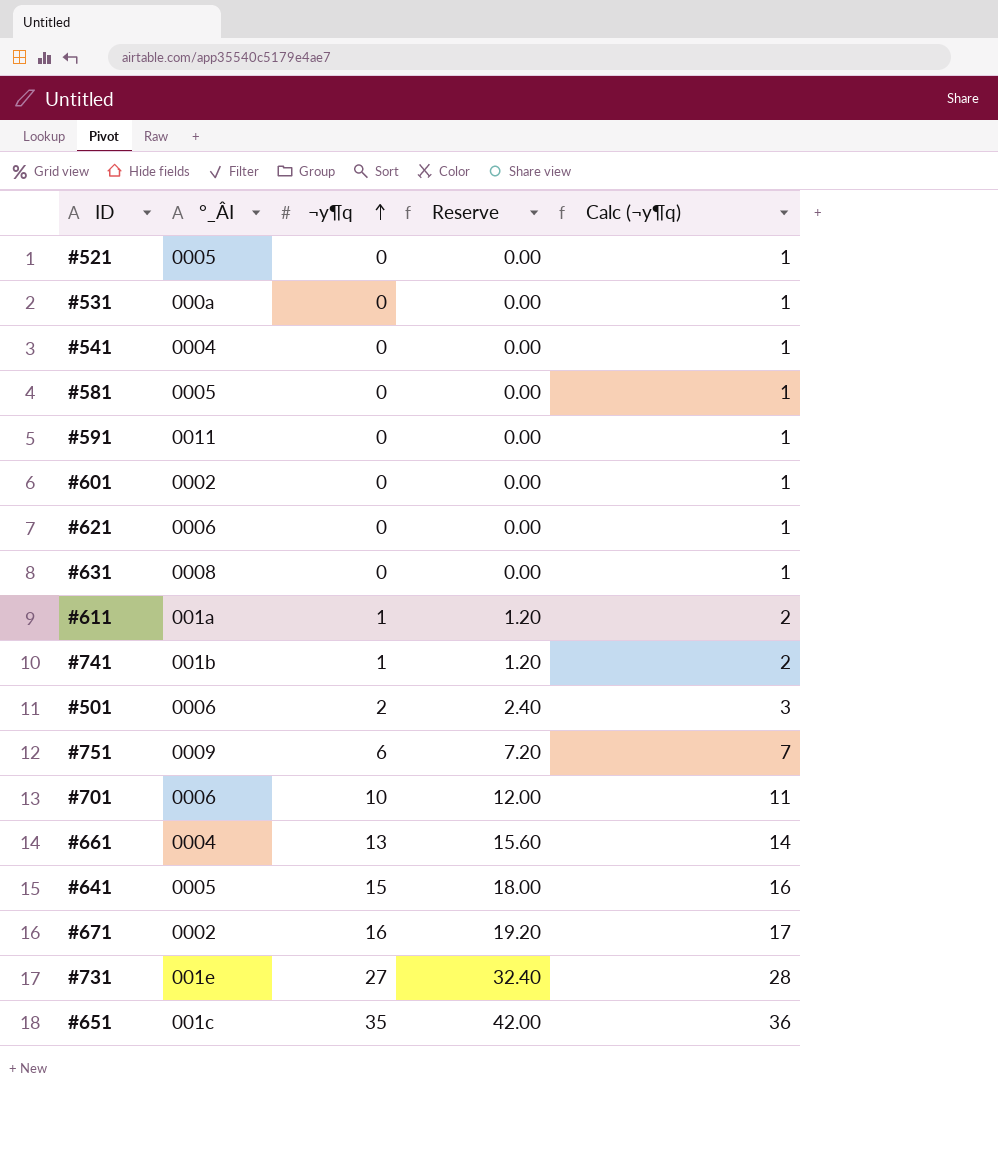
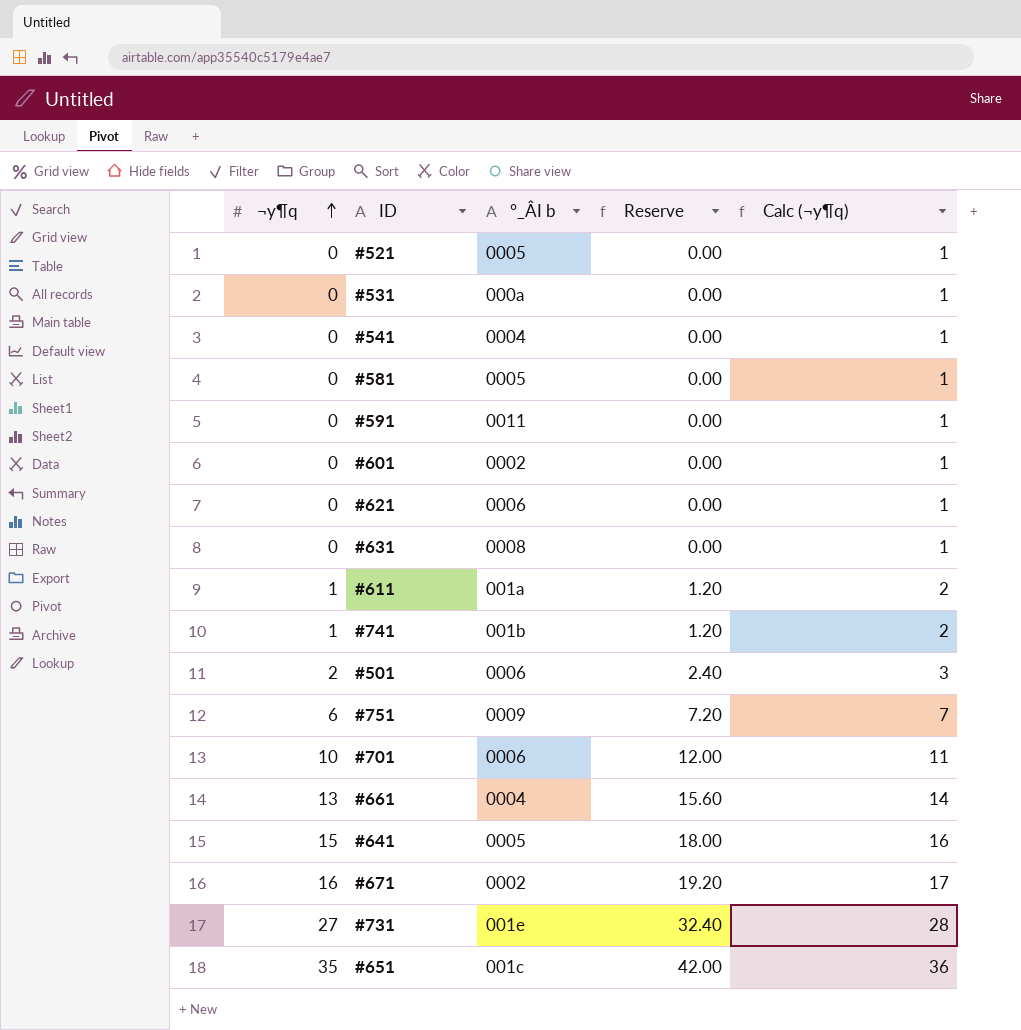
column ¬y¶q | position: 3 -> 1
column name: °_ÂI -> °_ÂI b

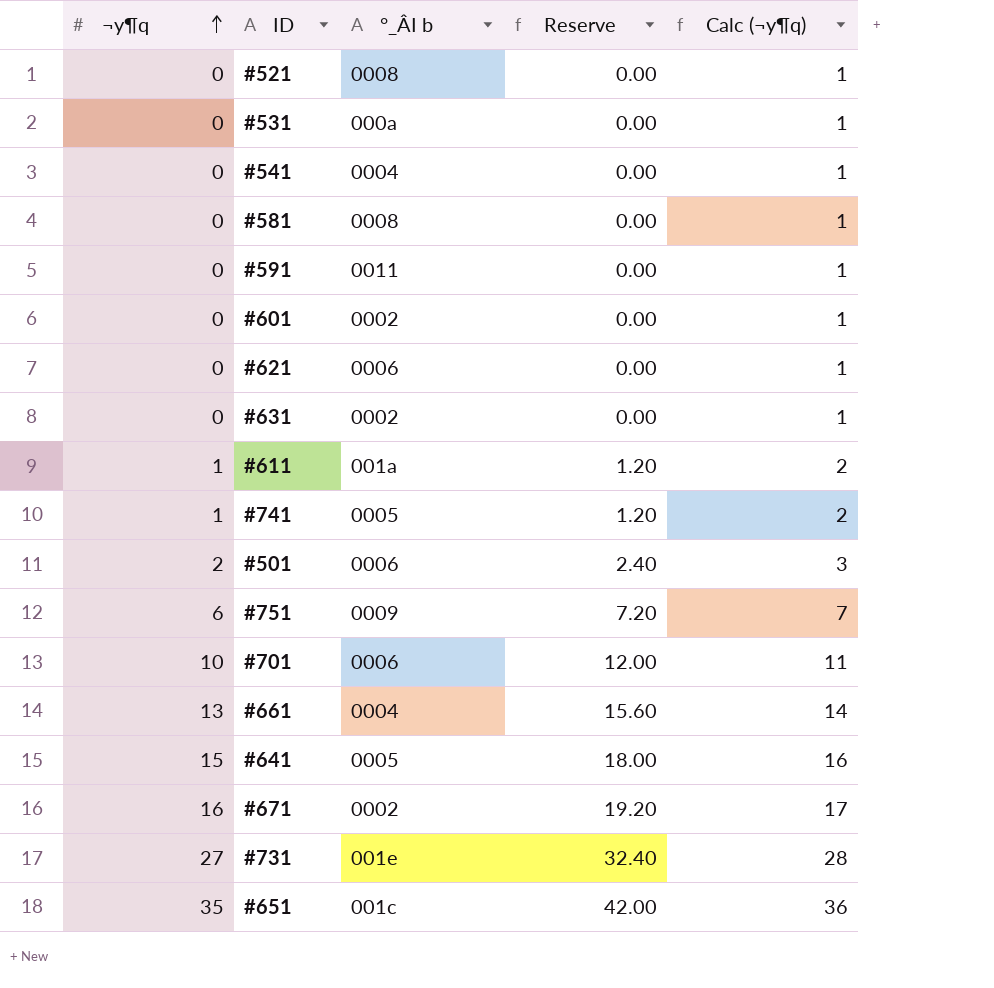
#521 | °_ÂI b: 0005 -> 0008
#581 | °_ÂI b: 0005 -> 0008
#631 | °_ÂI b: 0008 -> 0002
#741 | °_ÂI b: 001b -> 0005

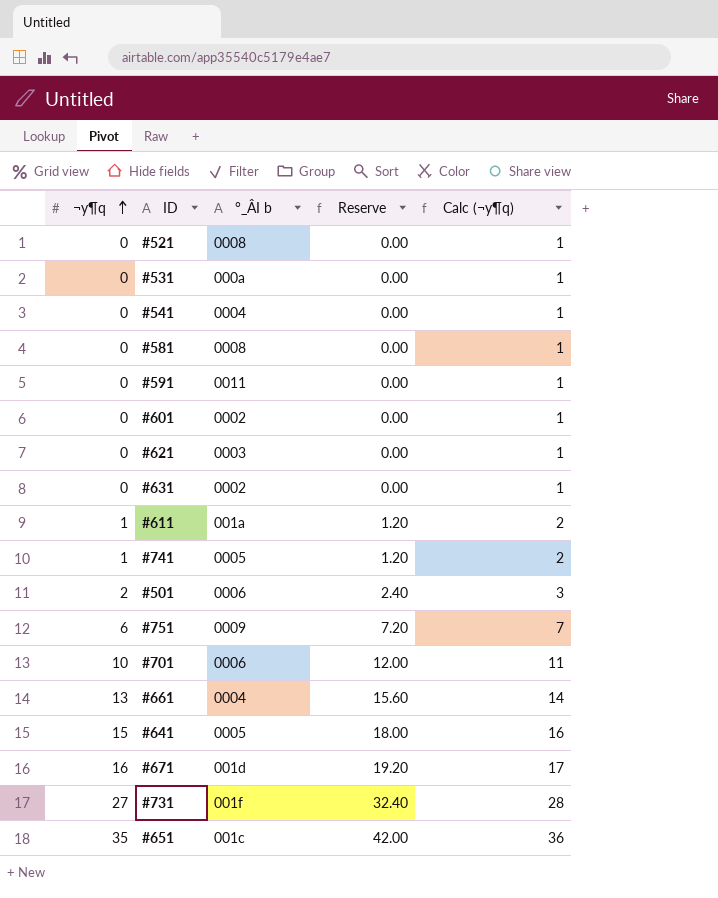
#621 | °_ÂI b: 0006 -> 0003
#671 | °_ÂI b: 0002 -> 001d
#731 | °_ÂI b: 001e -> 001f

